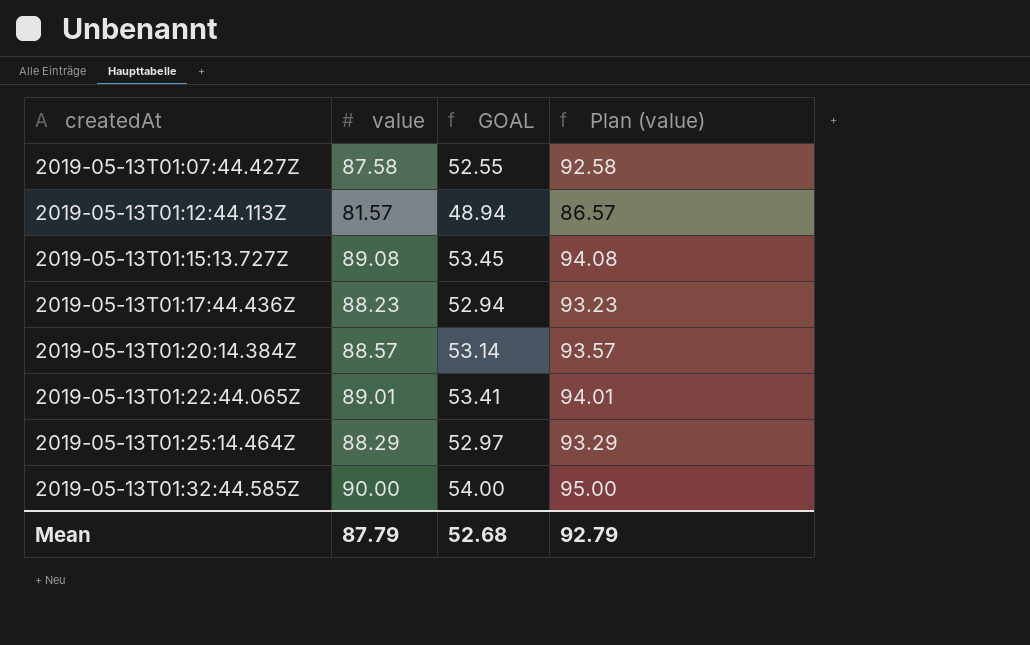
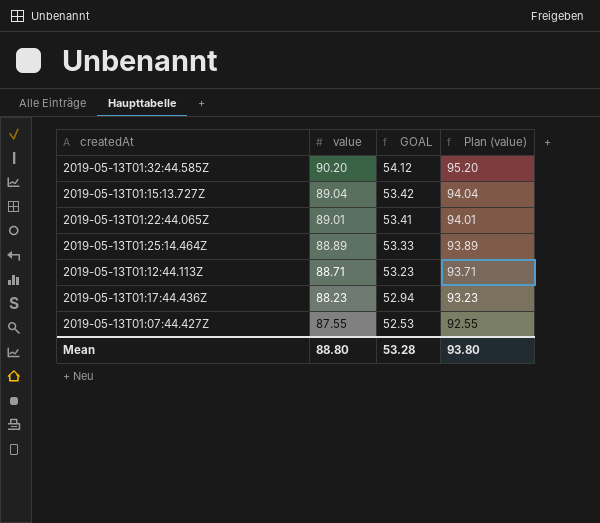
row order: createdAt ascending -> value descending
row 2019-05-13T01:20:14.384Z: 88.57 | 53.14 | 93.57 -> none
2019-05-13T01:32:44.585Z | value: 90.00 -> 90.20
2019-05-13T01:32:44.585Z | GOAL: 54.00 -> 54.12
2019-05-13T01:32:44.585Z | Plan (value): 95.00 -> 95.20
2019-05-13T01:15:13.727Z | value: 89.08 -> 89.04
2019-05-13T01:15:13.727Z | GOAL: 53.45 -> 53.42
2019-05-13T01:15:13.727Z | Plan (value): 94.08 -> 94.04
2019-05-13T01:25:14.464Z | value: 88.29 -> 88.89
2019-05-13T01:25:14.464Z | GOAL: 52.97 -> 53.33
2019-05-13T01:25:14.464Z | Plan (value): 93.29 -> 93.89
2019-05-13T01:12:44.113Z | value: 81.57 -> 88.71
2019-05-13T01:12:44.113Z | GOAL: 48.94 -> 53.23
2019-05-13T01:12:44.113Z | Plan (value): 86.57 -> 93.71
2019-05-13T01:07:44.427Z | value: 87.58 -> 87.55
2019-05-13T01:07:44.427Z | GOAL: 52.55 -> 52.53
2019-05-13T01:07:44.427Z | Plan (value): 92.58 -> 92.55
Mean | value: 87.79 -> 88.80
Mean | GOAL: 52.68 -> 53.28
Mean | Plan (value): 92.79 -> 93.80

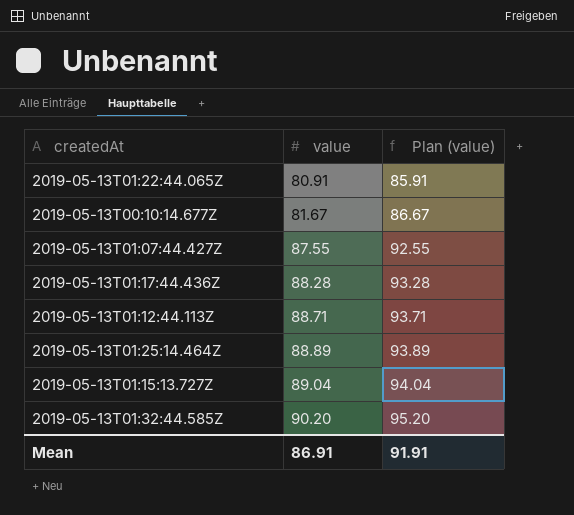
row order: value descending -> value ascending
column GOAL | formula: [value] * 0.6 -> none
2019-05-13T01:22:44.065Z | value: 89.01 -> 80.91
2019-05-13T01:22:44.065Z | Plan (value): 94.01 -> 85.91
row 2019-05-13T00:10:14.677Z: none -> 81.67 | 86.67
2019-05-13T01:17:44.436Z | value: 88.23 -> 88.28
2019-05-13T01:17:44.436Z | Plan (value): 93.23 -> 93.28
Mean | value: 88.80 -> 86.91
Mean | Plan (value): 93.80 -> 91.91

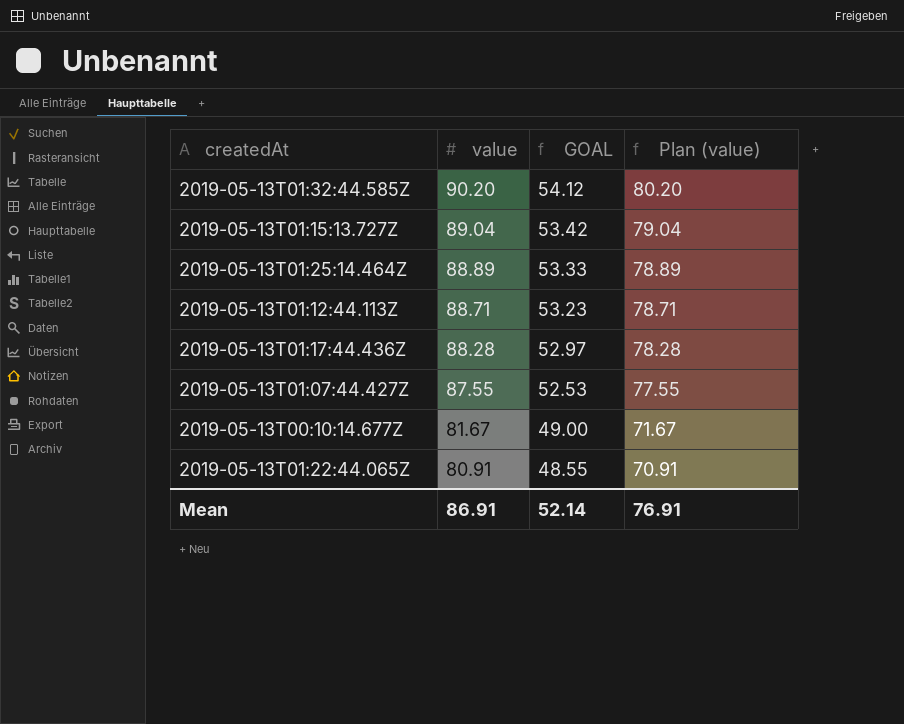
row order: value ascending -> value descending
column GOAL | formula: none -> [value] * 0.6
column Plan (value) | formula: [value] + 5 -> [value] - 10
Mean | Plan (value): 91.91 -> 76.91

